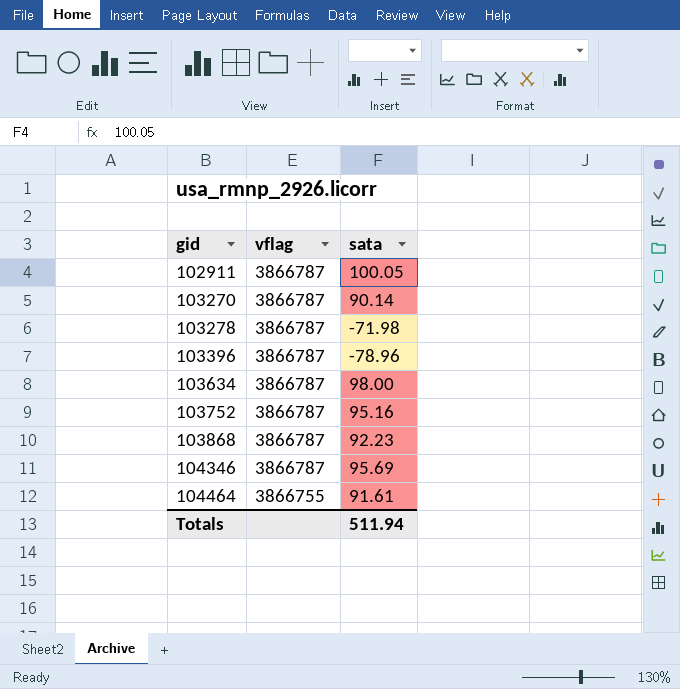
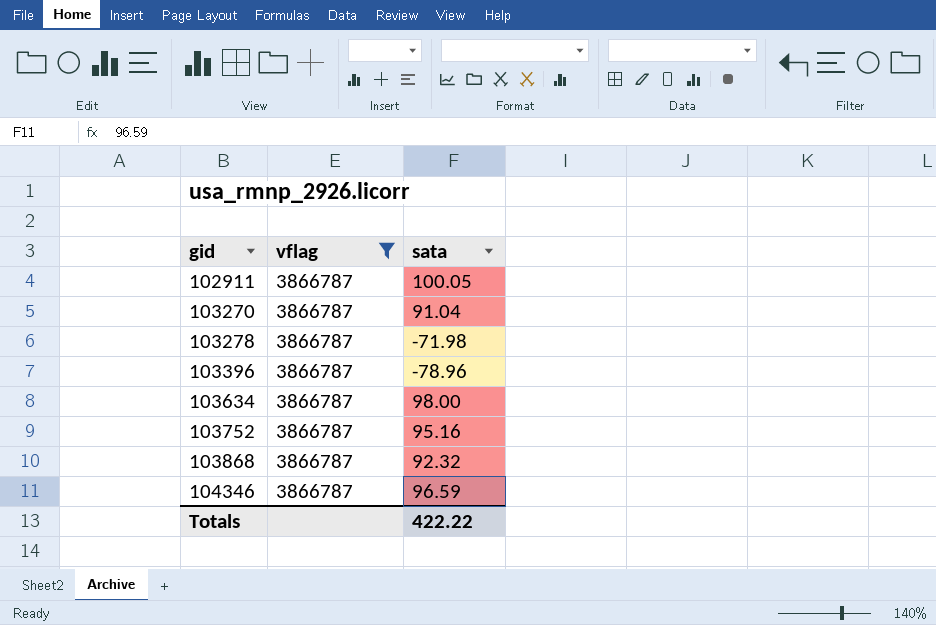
filter: none -> vflag = 3866787
103270 | sata: 90.14 -> 91.04
103868 | sata: 92.23 -> 92.32
104346 | sata: 95.69 -> 96.59
Totals | sata: 511.94 -> 422.22

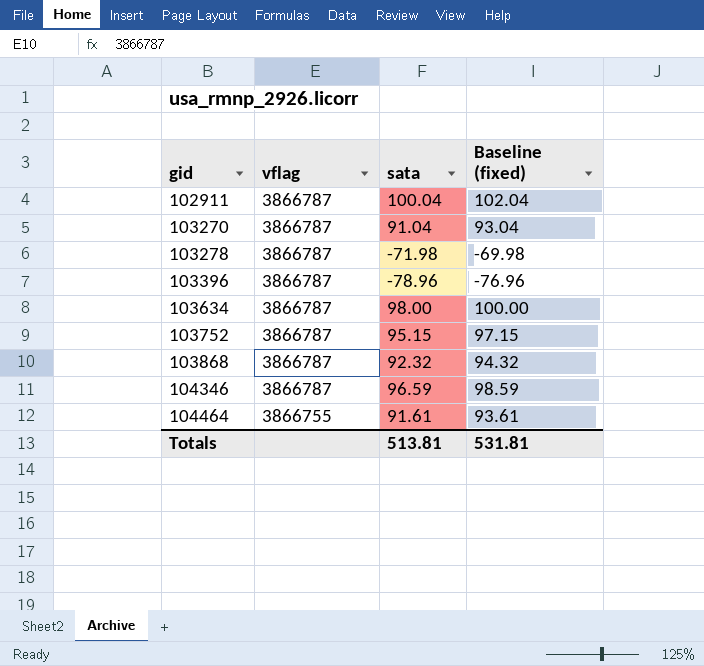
filter: vflag = 3866787 -> none
column Baseline (fixed) | formula: none -> [sata] + 2
102911 | sata: 100.05 -> 100.04
103752 | sata: 95.16 -> 95.15
Totals | sata: 422.22 -> 513.81

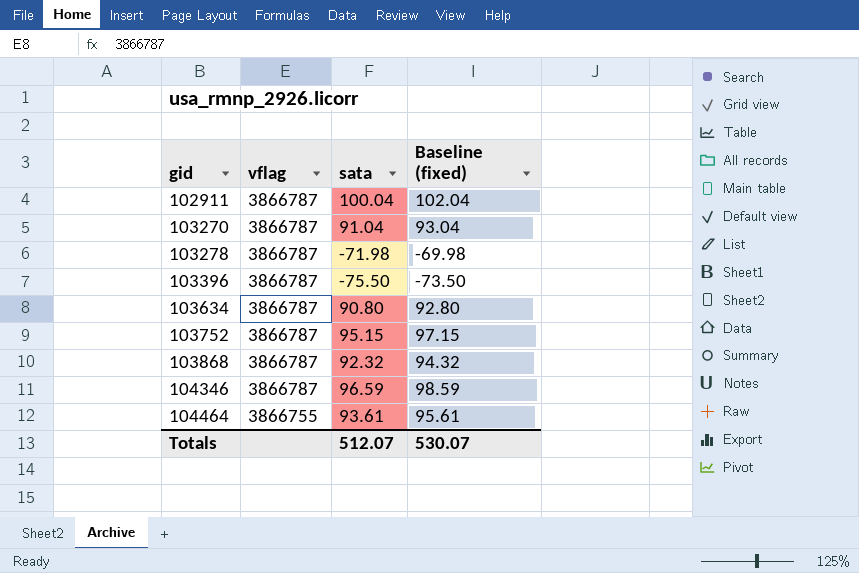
103396 | sata: -78.96 -> -75.50
103396 | Baseline (fixed): -76.96 -> -73.50
103634 | sata: 98.00 -> 90.80
103634 | Baseline (fixed): 100.00 -> 92.80
104464 | sata: 91.61 -> 93.61
104464 | Baseline (fixed): 93.61 -> 95.61
Totals | sata: 513.81 -> 512.07
Totals | Baseline (fixed): 531.81 -> 530.07

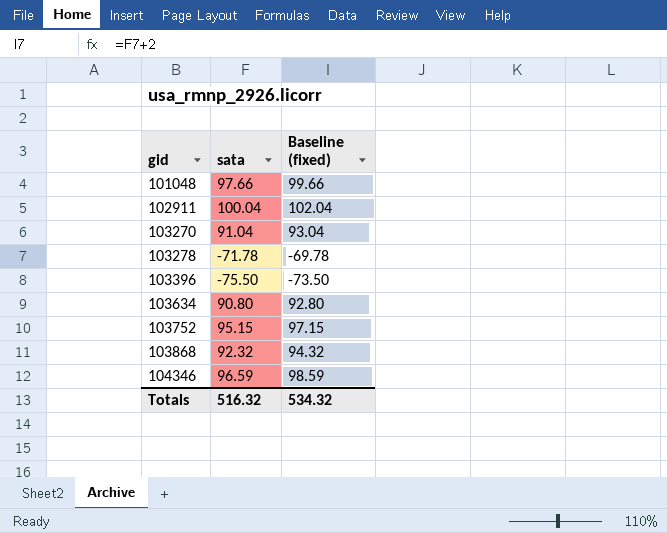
column vflag | position: 2 -> none
row 104464: 3866755 | 93.61 | 95.61 -> none
row 101048: none -> 97.66 | 99.66
103278 | sata: -71.98 -> -71.78
103278 | Baseline (fixed): -69.98 -> -69.78
Totals | sata: 512.07 -> 516.32
Totals | Baseline (fixed): 530.07 -> 534.32

